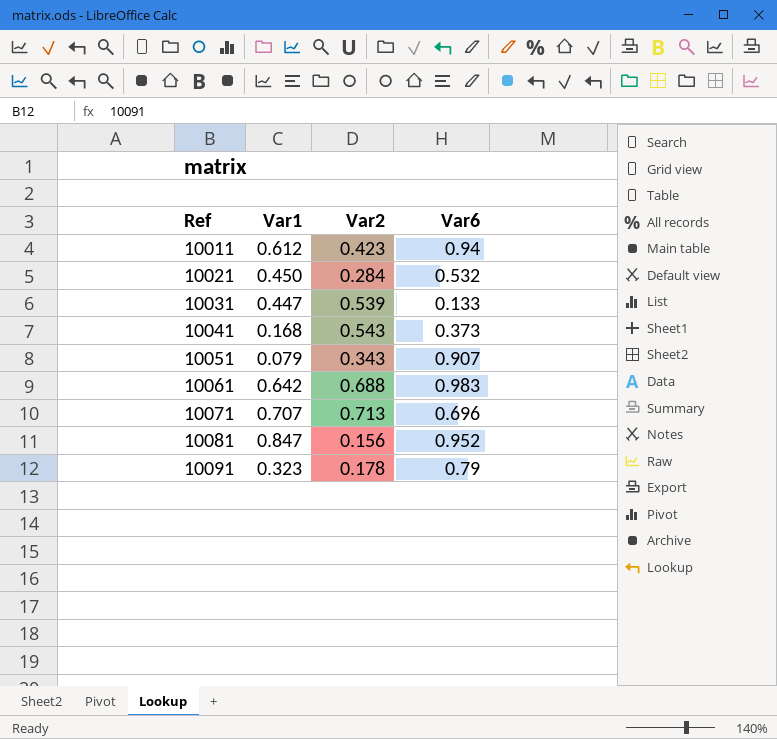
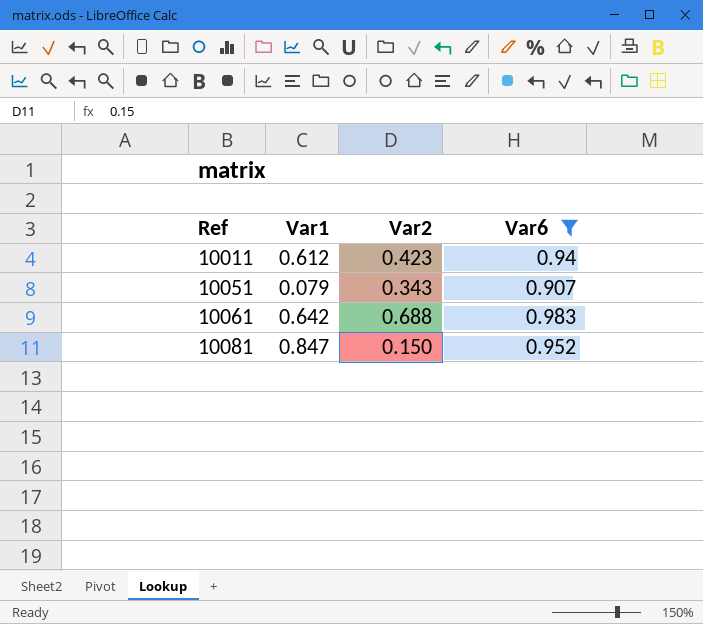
filter: none -> Var6 >= 0.907
10081 | Var2: 0.156 -> 0.150

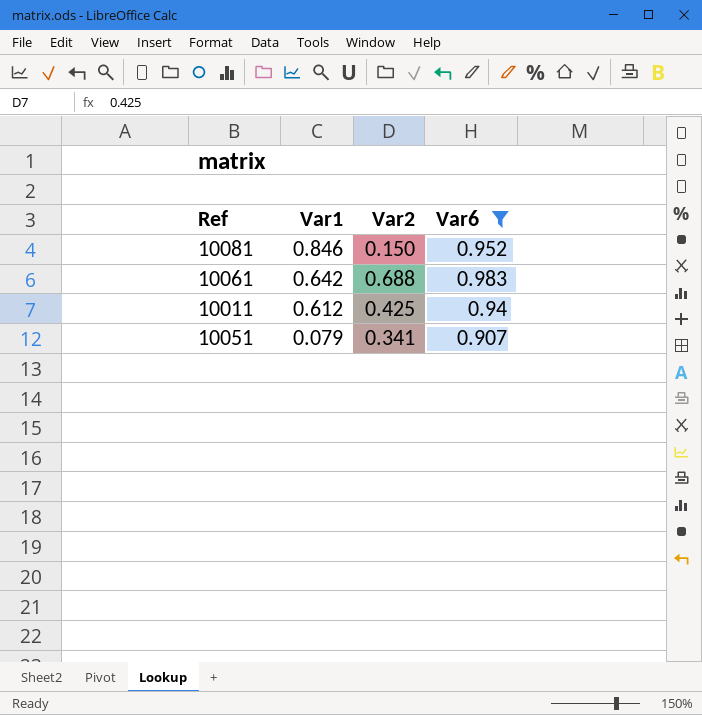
row order: Ref ascending -> Var1 descending
10081 | Var1: 0.847 -> 0.846
10011 | Var2: 0.423 -> 0.425
10051 | Var2: 0.343 -> 0.341

